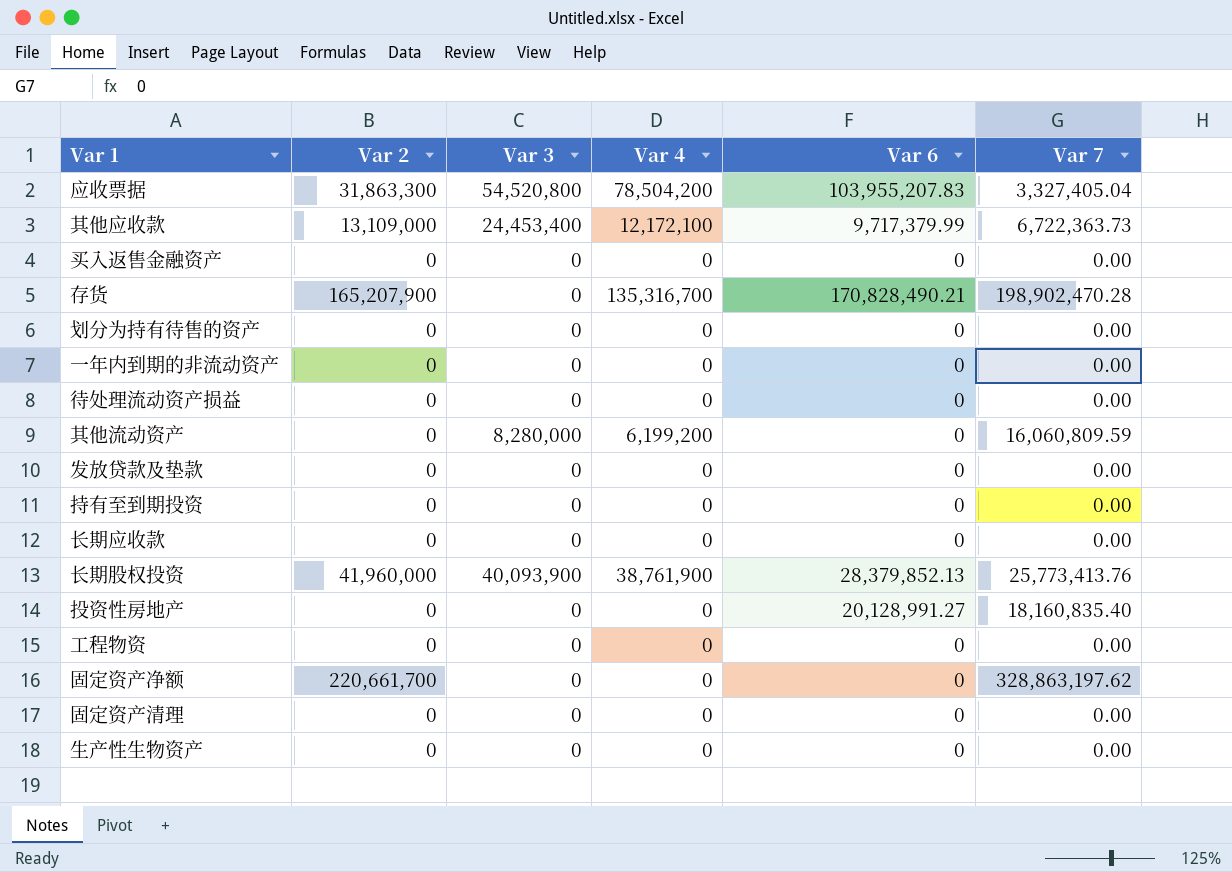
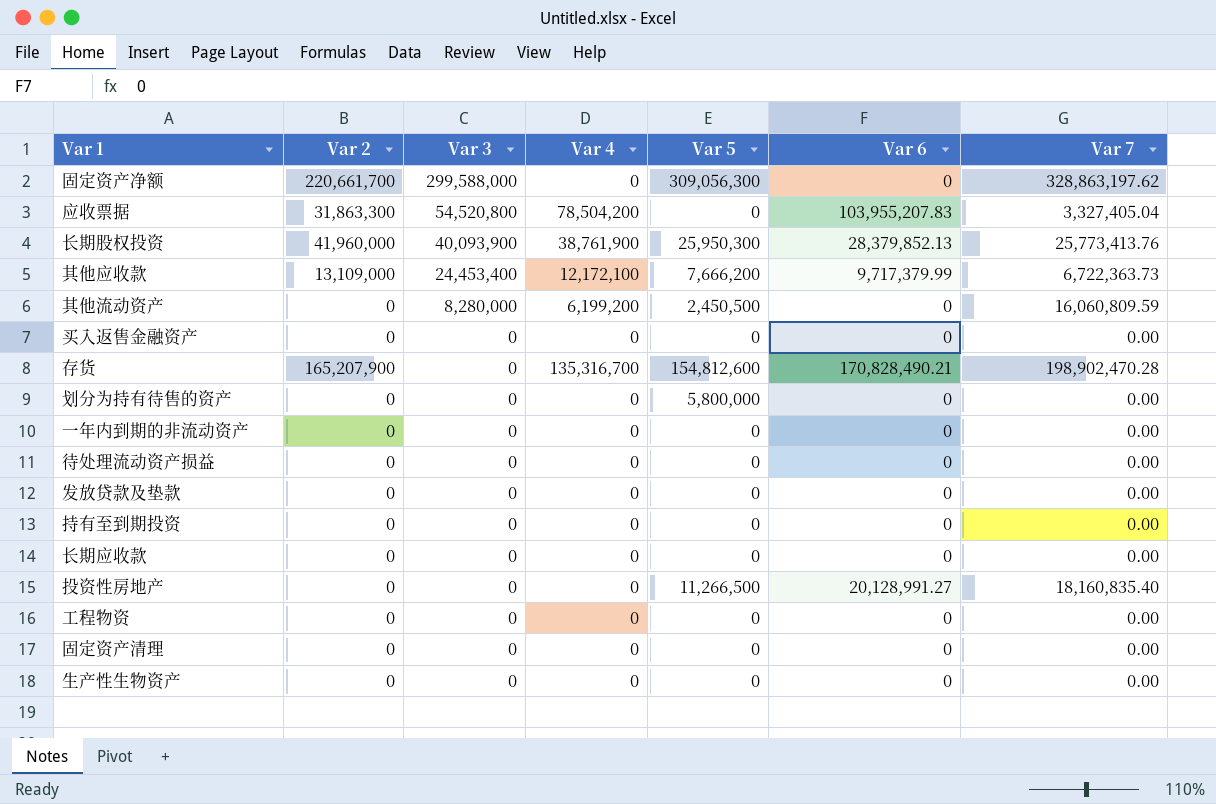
row order: none -> Var 3 descending
column Var 5 | position: none -> 5
固定资产净额 | Var 3: 0 -> 299,588,000

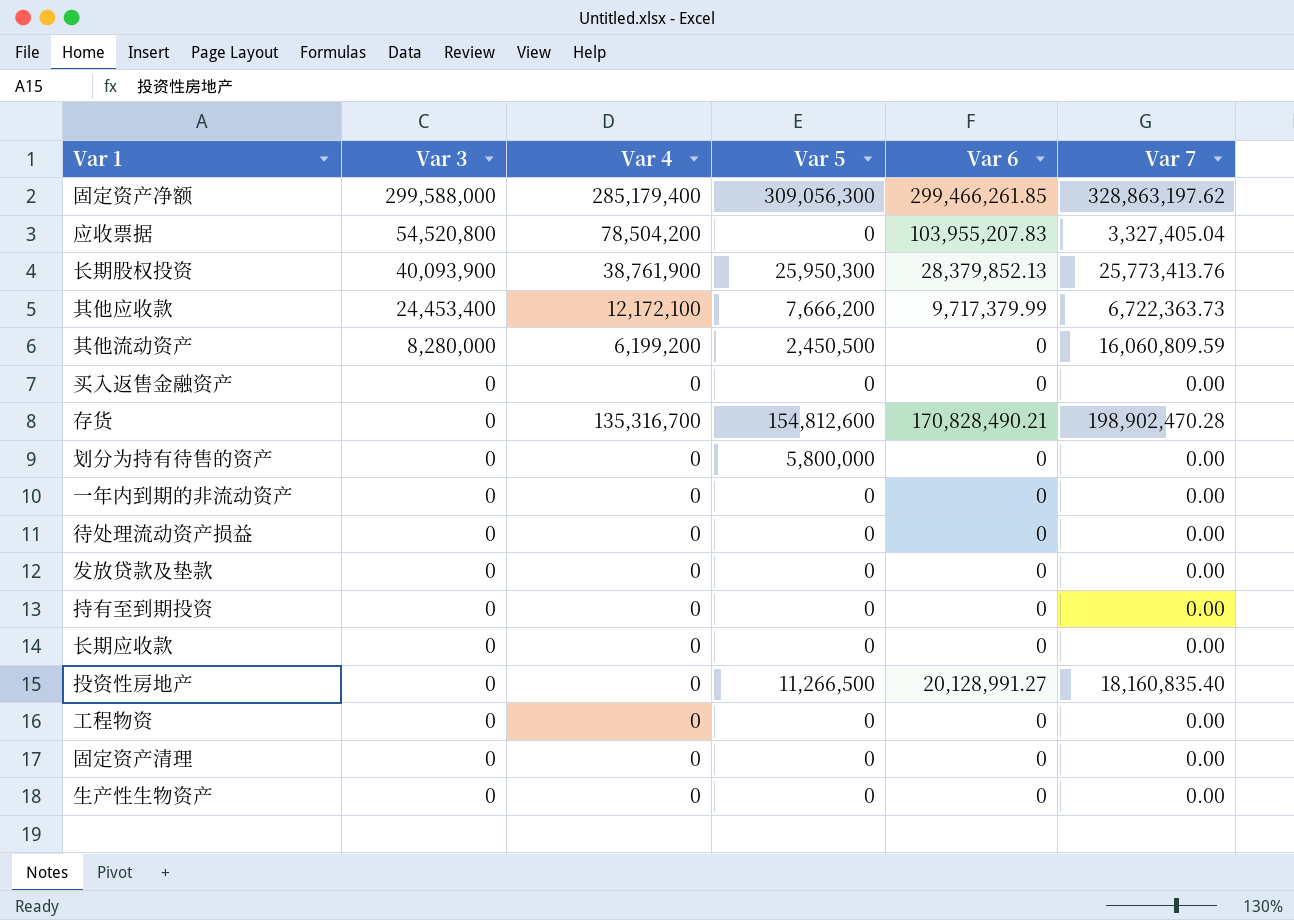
column Var 2 | position: 2 -> none
固定资产净额 | Var 4: 0 -> 285,179,400
固定资产净额 | Var 6: 0 -> 299,466,261.85

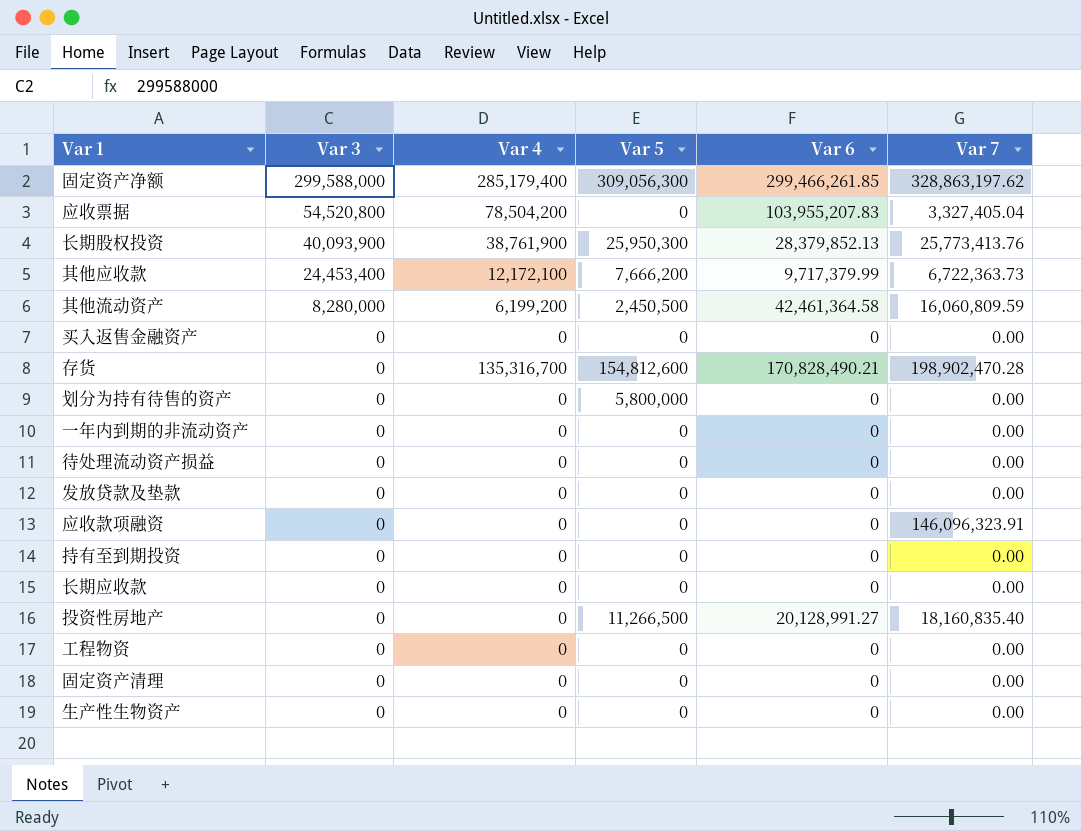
其他流动资产 | Var 6: 0 -> 42,461,364.58
row 应收款项融资: none -> 0 | 0 | 0 | 0 | 146,096,323.91

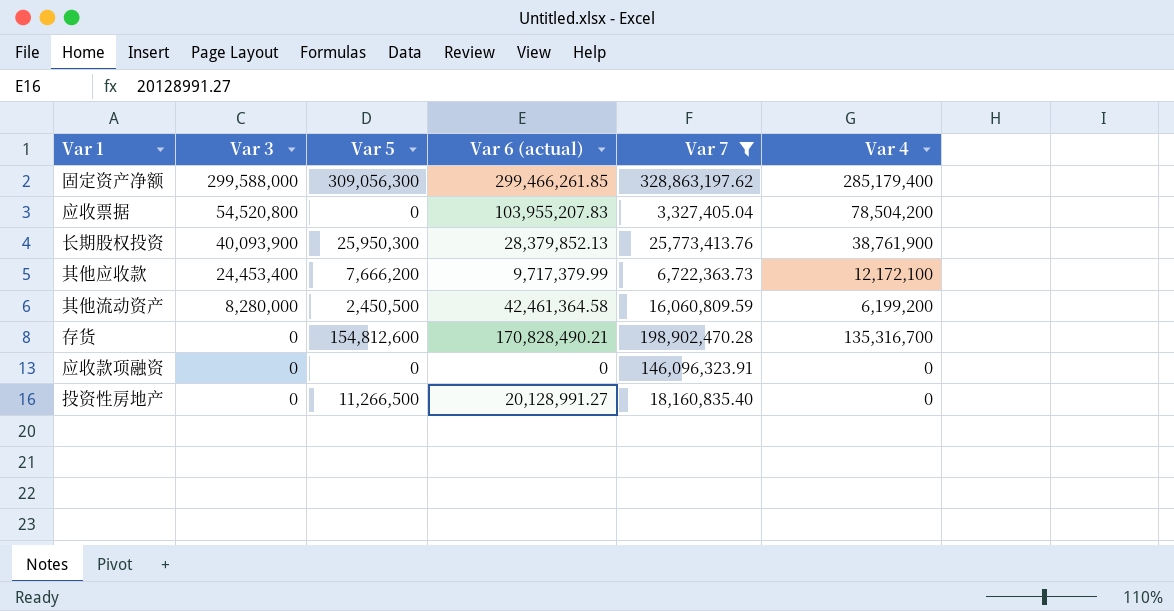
filter: none -> Var 7 != 0.00
column name: Var 6 -> Var 6 (actual)
column Var 4 | position: 3 -> 6

